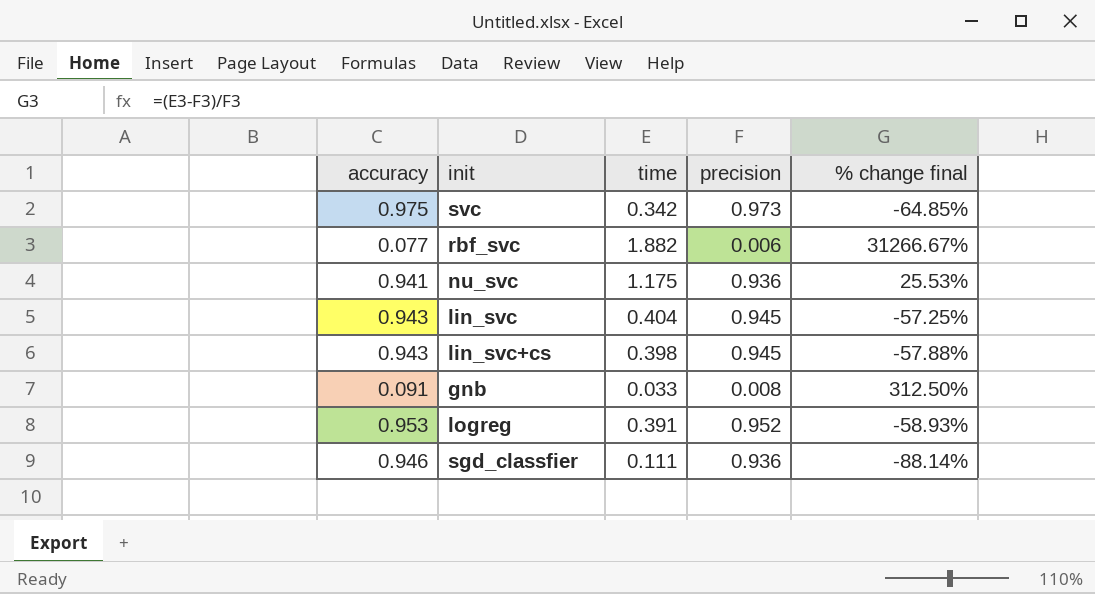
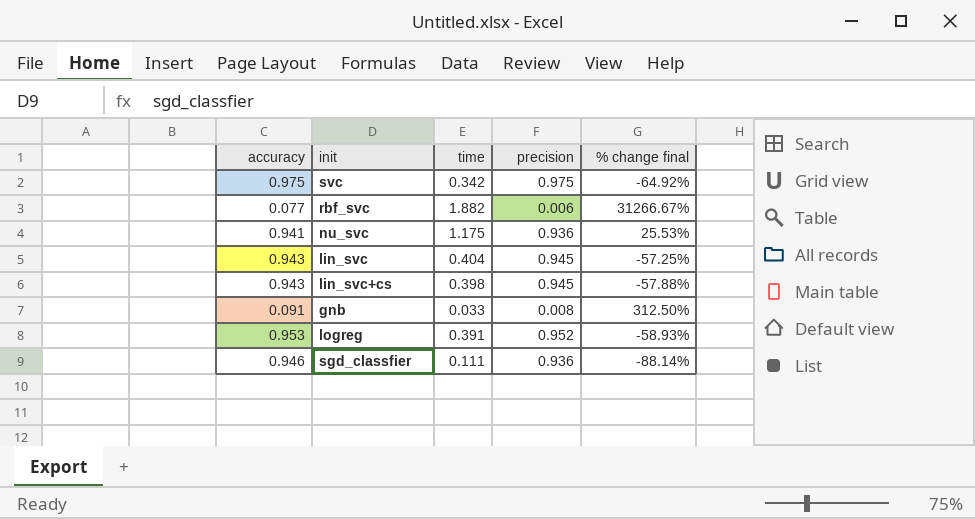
svc | precision: 0.973 -> 0.975
svc | % change final: -64.85% -> -64.92%

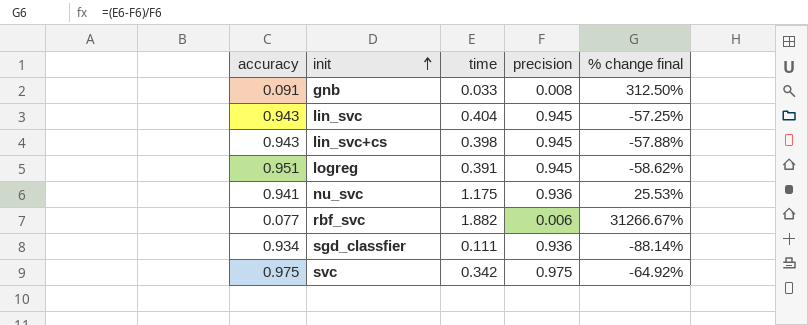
row order: none -> init ascending
logreg | accuracy: 0.953 -> 0.951
logreg | precision: 0.952 -> 0.945
logreg | % change final: -58.93% -> -58.62%
sgd_classfier | accuracy: 0.946 -> 0.934

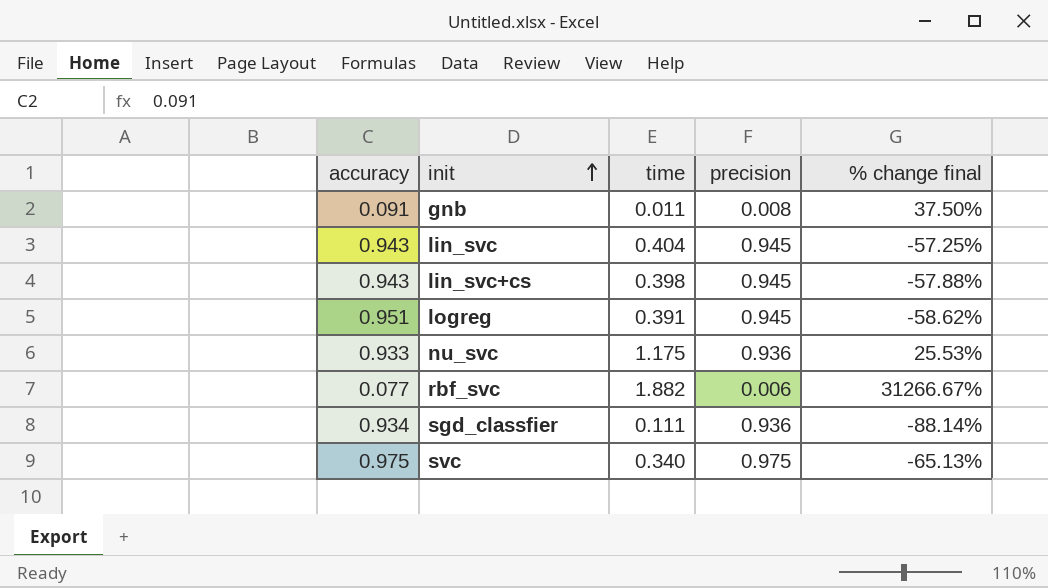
gnb | time: 0.033 -> 0.011
gnb | % change final: 312.50% -> 37.50%
nu_svc | accuracy: 0.941 -> 0.933
svc | time: 0.342 -> 0.340
svc | % change final: -64.92% -> -65.13%

